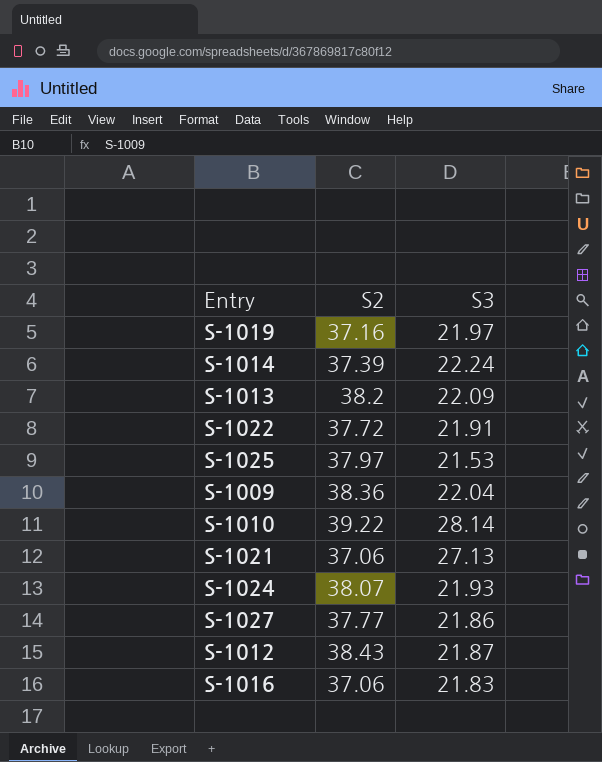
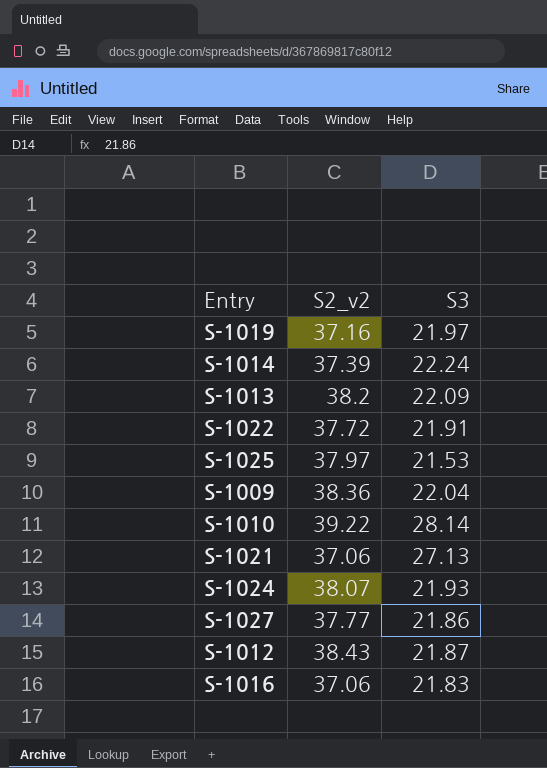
column name: S2 -> S2_v2

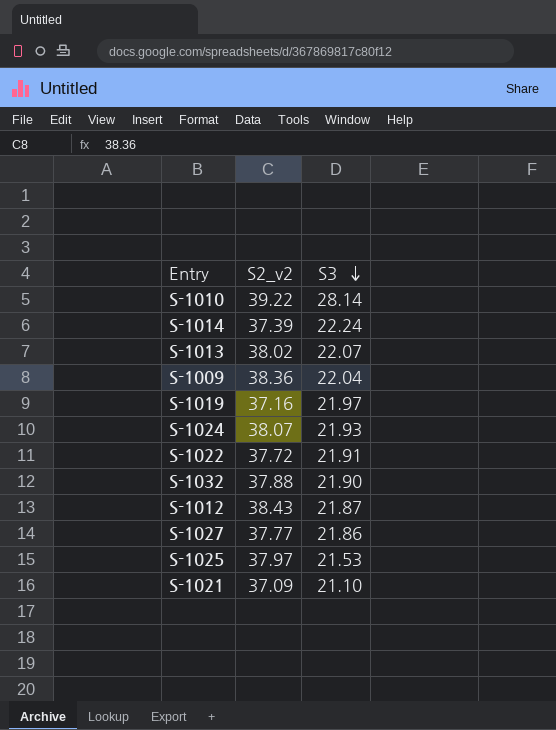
row order: none -> S3 descending
row S-1016: 37.06 | 21.83 -> none
S-1013 | S2_v2: 38.2 -> 38.02
S-1013 | S3: 22.09 -> 22.07
row S-1032: none -> 37.88 | 21.90
S-1021 | S2_v2: 37.06 -> 37.09
S-1021 | S3: 27.13 -> 21.10

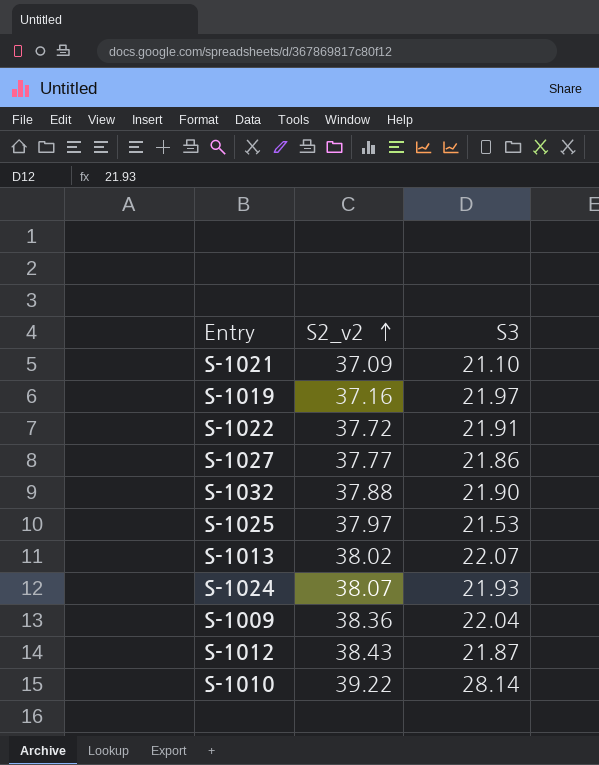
row order: S3 descending -> S2_v2 ascending
row S-1014: 37.39 | 22.24 -> none

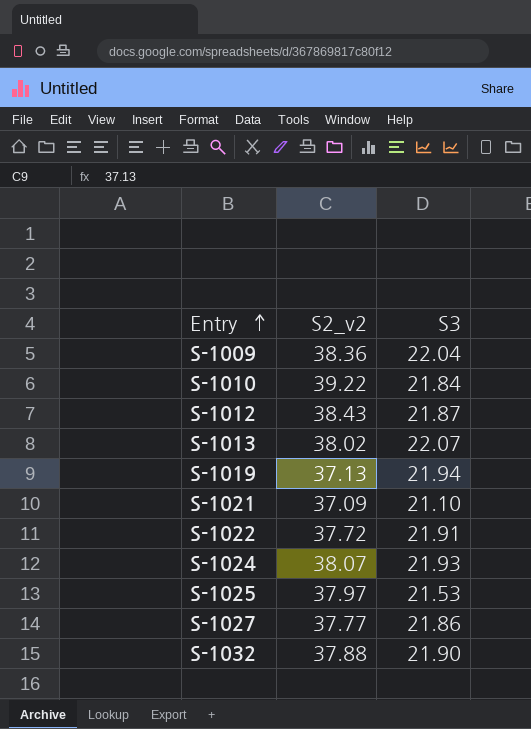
row order: S2_v2 ascending -> Entry ascending
S-1010 | S3: 28.14 -> 21.84
S-1019 | S2_v2: 37.16 -> 37.13
S-1019 | S3: 21.97 -> 21.94

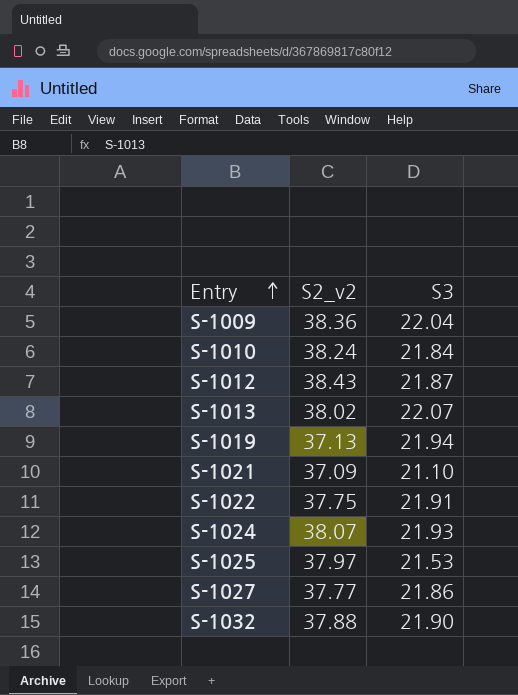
S-1010 | S2_v2: 39.22 -> 38.24
S-1022 | S2_v2: 37.72 -> 37.75

